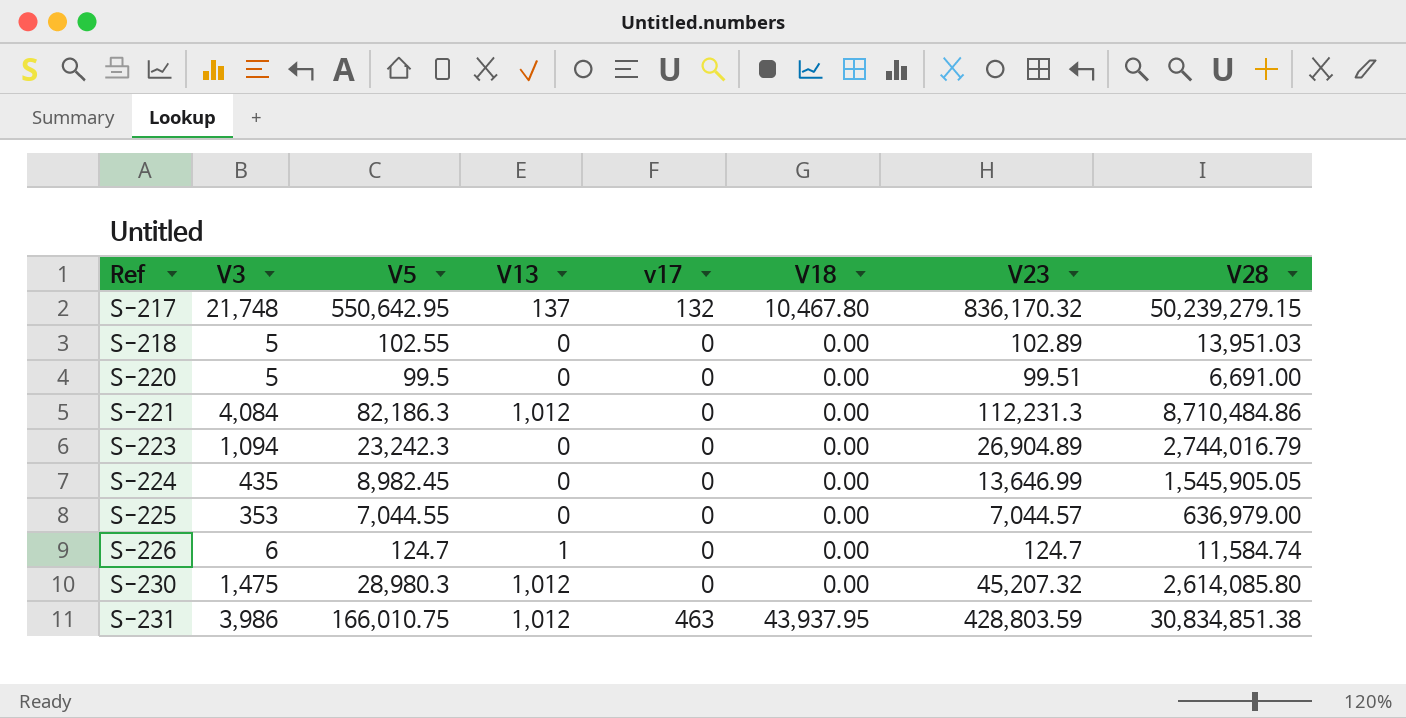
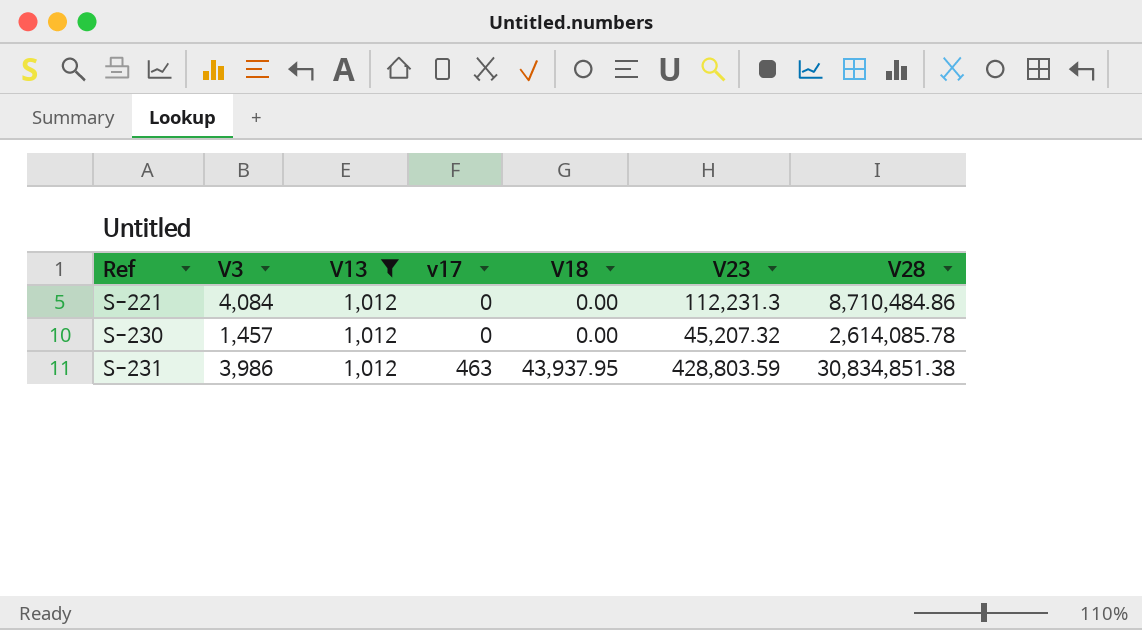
filter: none -> V13 = 1,012
column V5 | position: 3 -> none
S-230 | V3: 1,475 -> 1,457
S-230 | V28: 2,614,085.80 -> 2,614,085.78

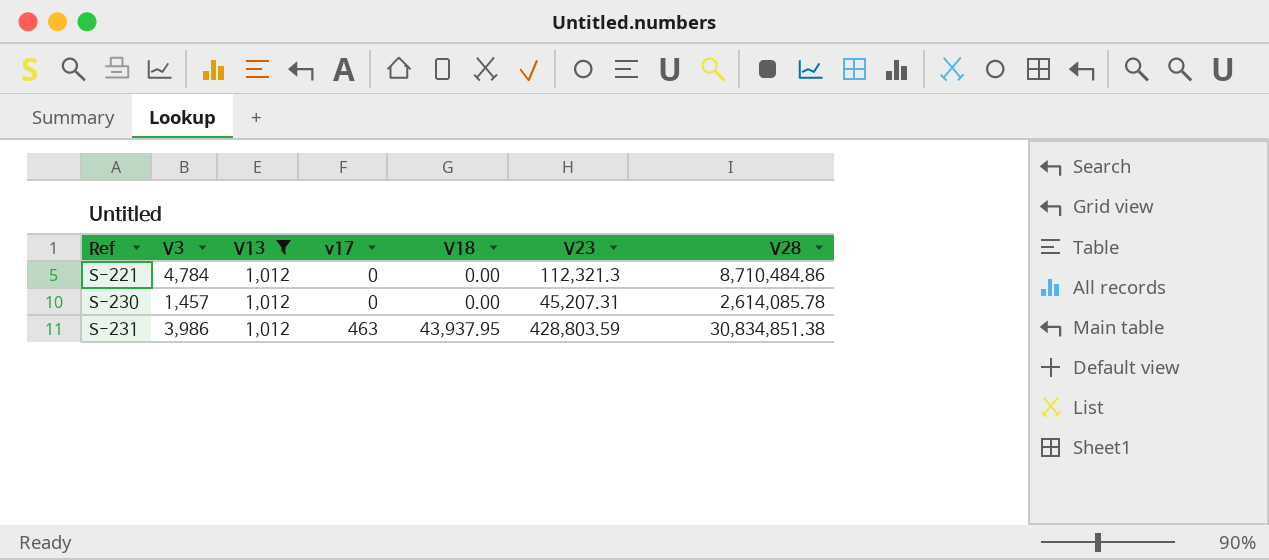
S-221 | V3: 4,084 -> 4,784
S-221 | V23: 112,231.3 -> 112,321.3
S-230 | V23: 45,207.32 -> 45,207.31

